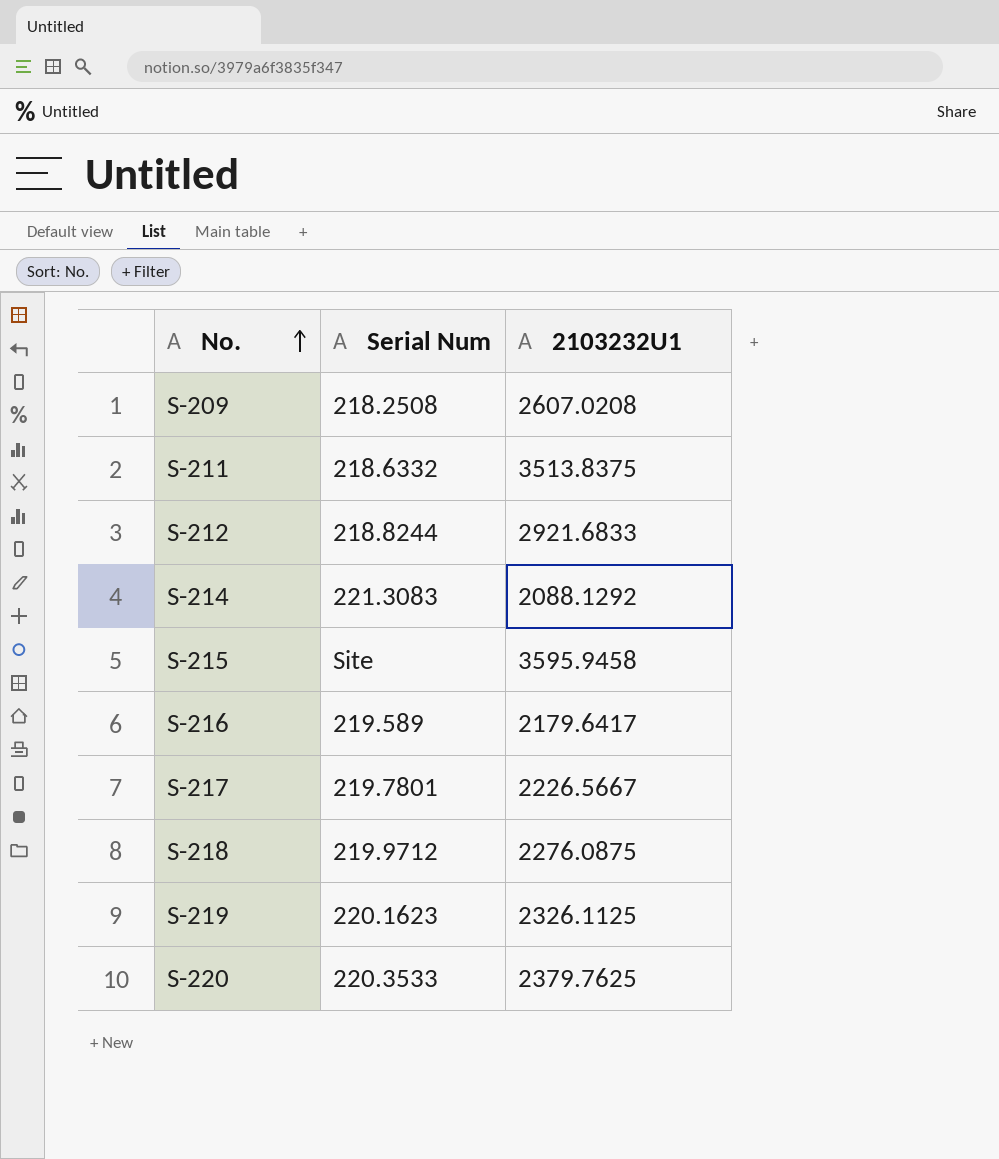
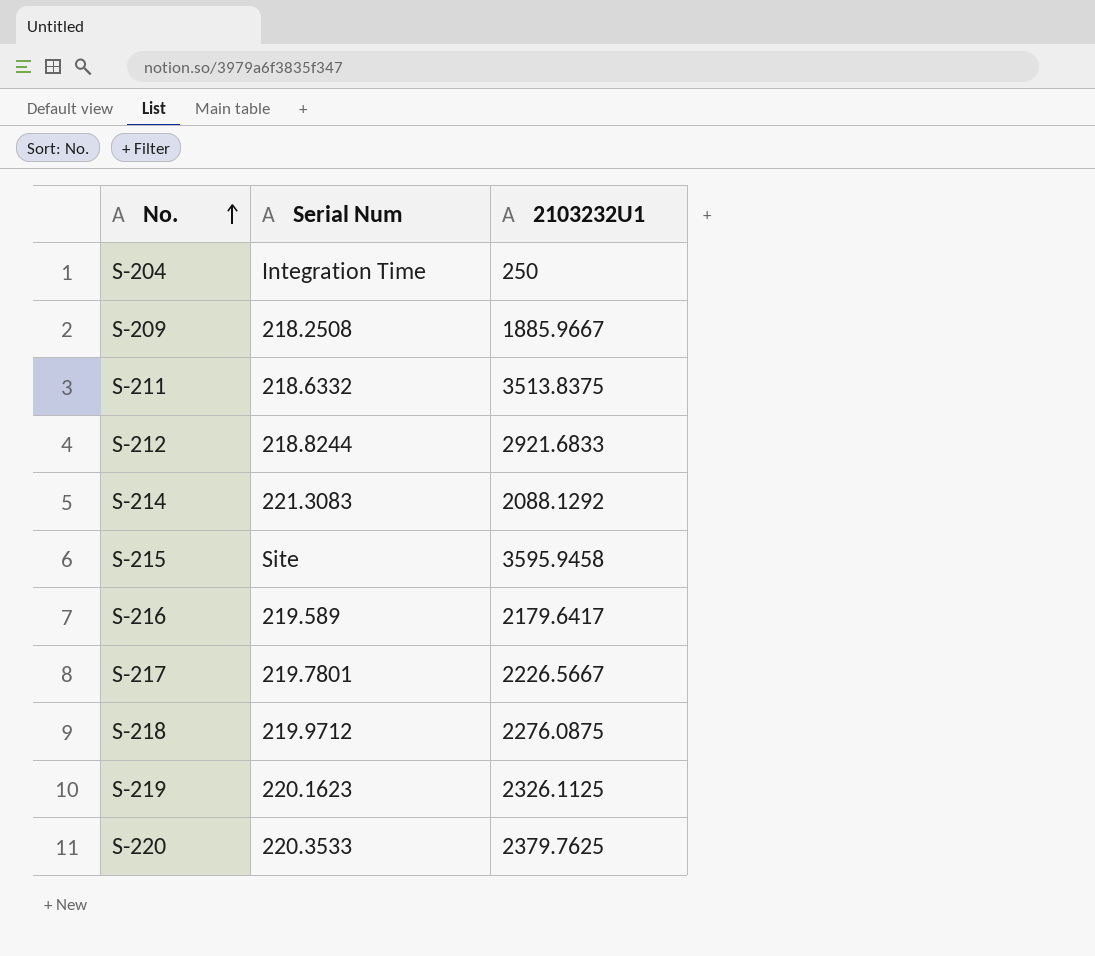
row S-204: none -> Integration Time | 250
S-209 | 2103232U1: 2607.0208 -> 1885.9667

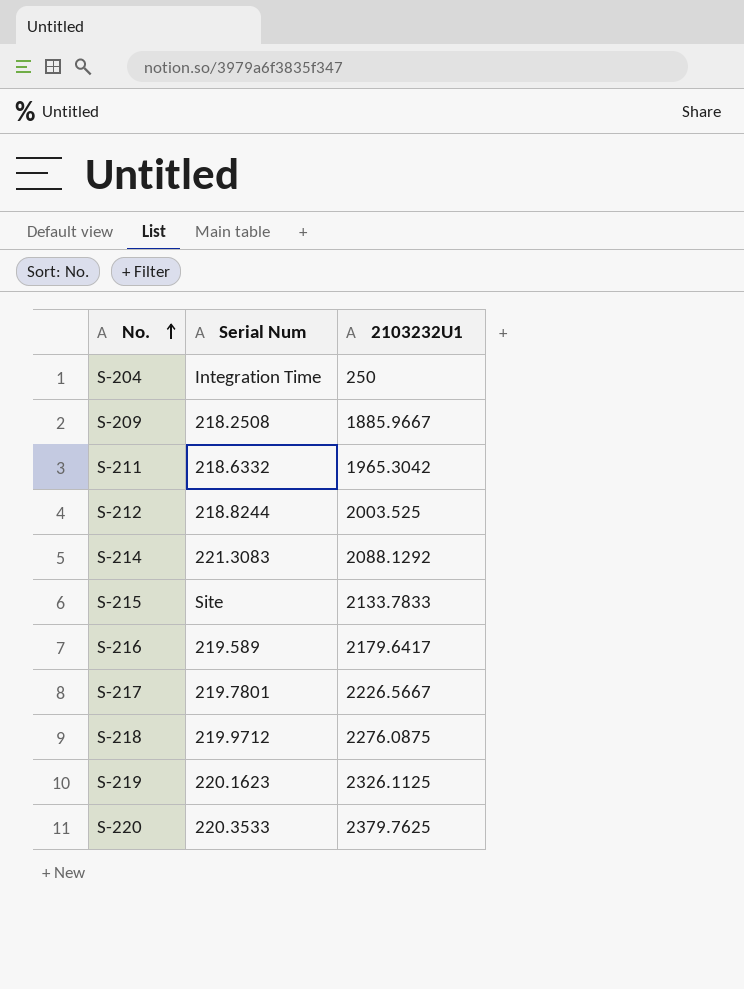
S-211 | 2103232U1: 3513.8375 -> 1965.3042
S-212 | 2103232U1: 2921.6833 -> 2003.525
S-215 | 2103232U1: 3595.9458 -> 2133.7833

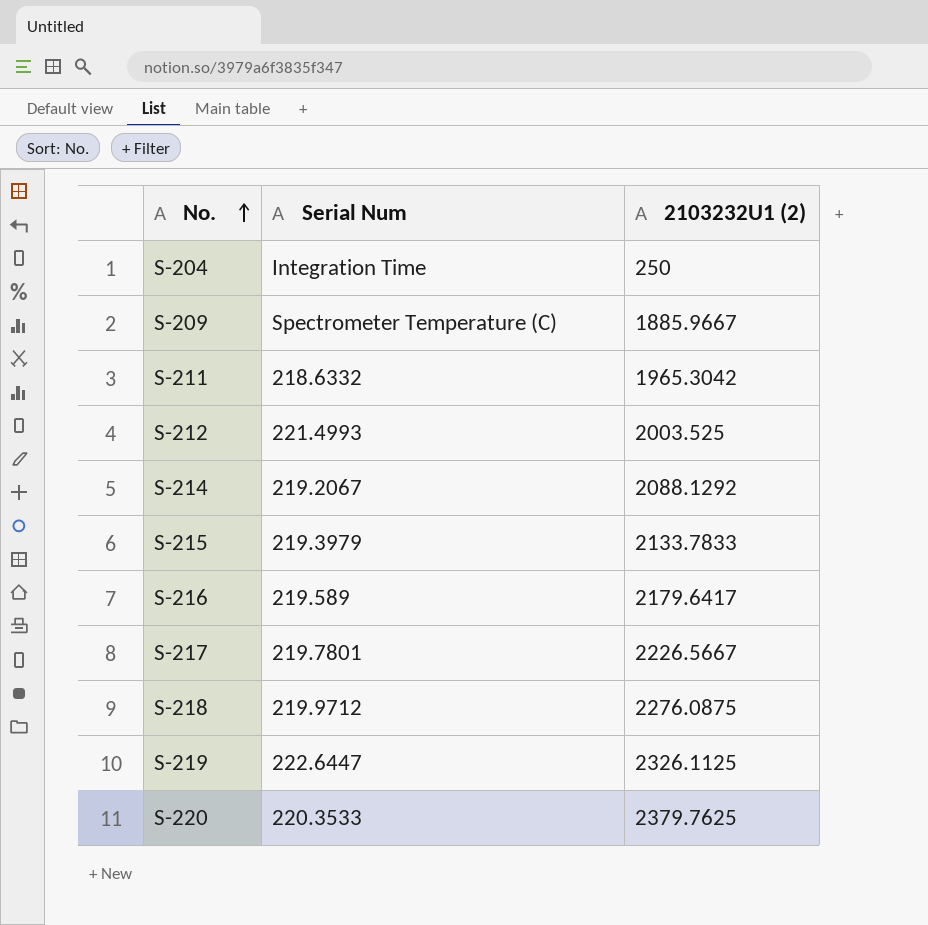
column name: 2103232U1 -> 2103232U1 (2)
S-209 | Serial Num: 218.2508 -> Spectrometer Temperature (C)
S-212 | Serial Num: 218.8244 -> 221.4993
S-214 | Serial Num: 221.3083 -> 219.2067
S-215 | Serial Num: Site -> 219.3979
S-219 | Serial Num: 220.1623 -> 222.6447

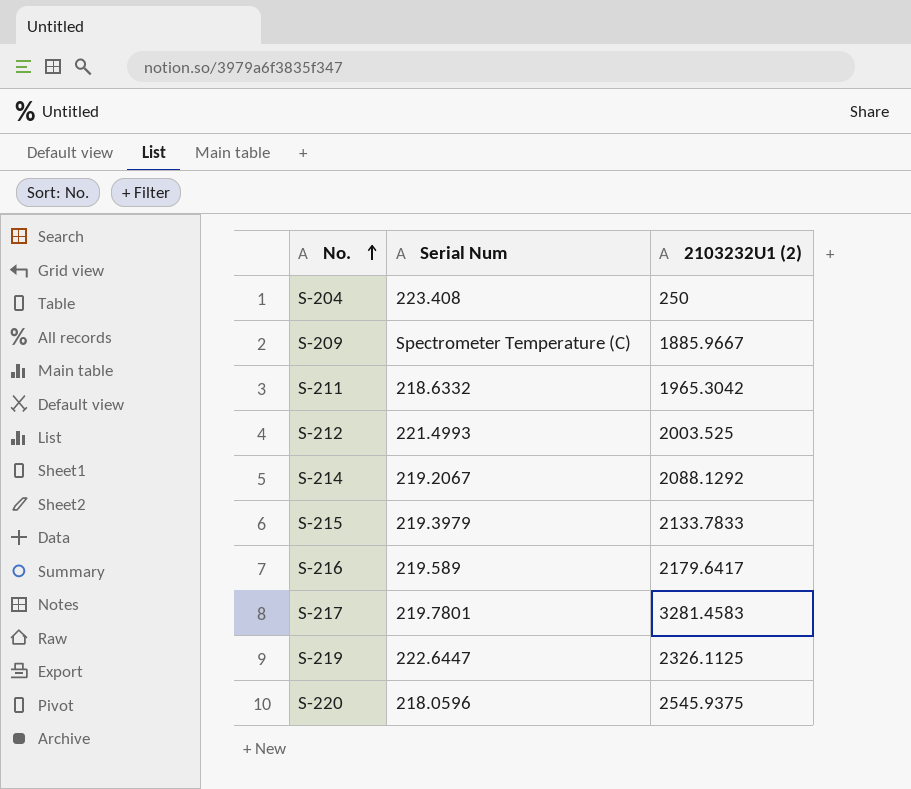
row S-218: 219.9712 | 2276.0875 -> none
S-204 | Serial Num: Integration Time -> 223.408
S-217 | 2103232U1 (2): 2226.5667 -> 3281.4583
S-220 | Serial Num: 220.3533 -> 218.0596
S-220 | 2103232U1 (2): 2379.7625 -> 2545.9375

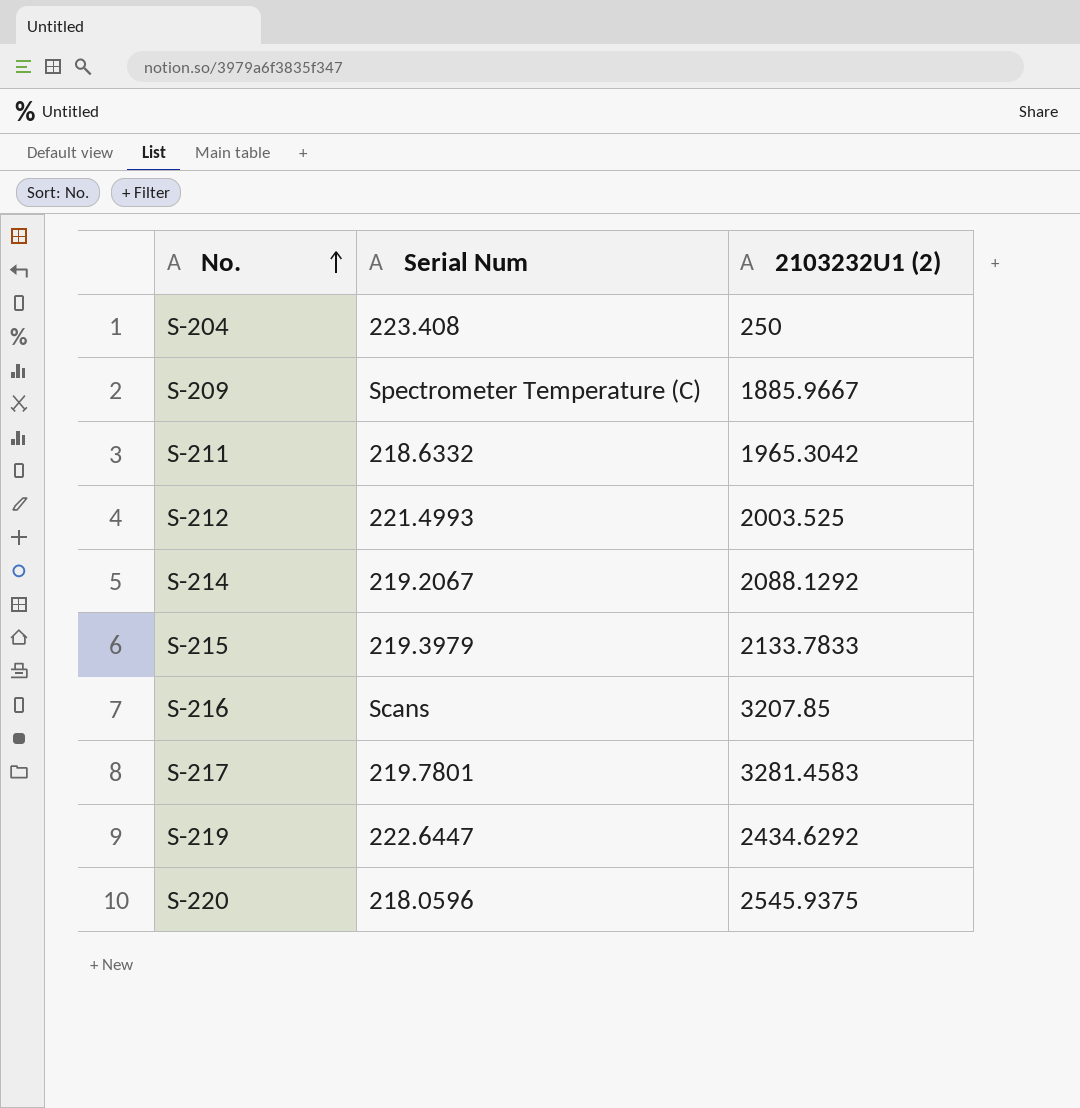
S-216 | Serial Num: 219.589 -> Scans
S-216 | 2103232U1 (2): 2179.6417 -> 3207.85
S-219 | 2103232U1 (2): 2326.1125 -> 2434.6292

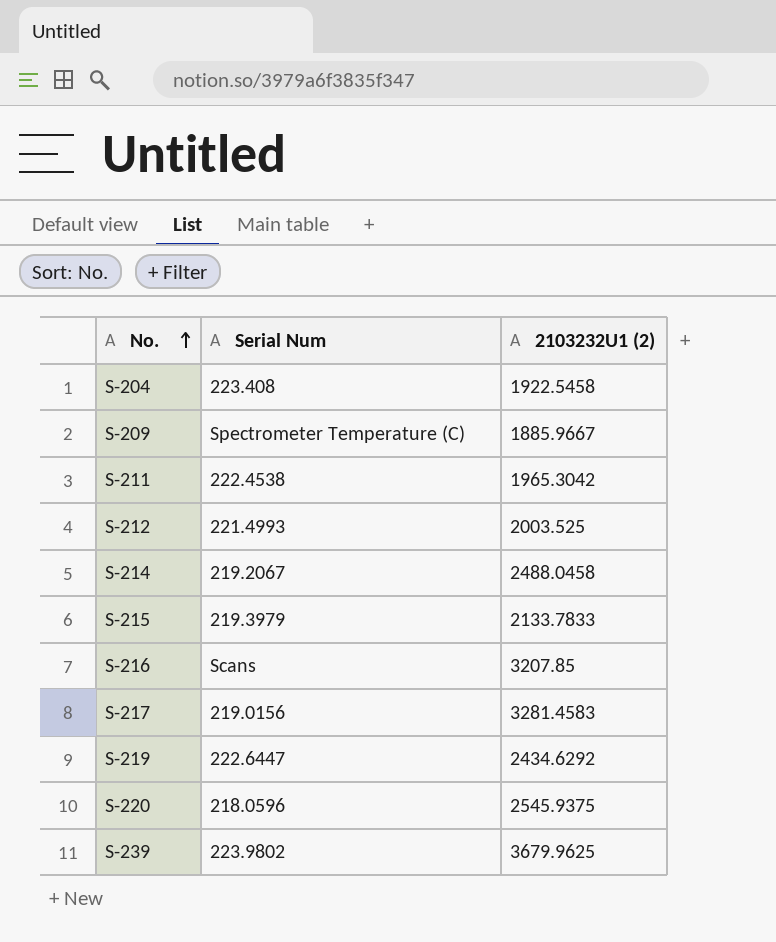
S-204 | 2103232U1 (2): 250 -> 1922.5458
S-211 | Serial Num: 218.6332 -> 222.4538
S-214 | 2103232U1 (2): 2088.1292 -> 2488.0458
S-217 | Serial Num: 219.7801 -> 219.0156
row S-239: none -> 223.9802 | 3679.9625

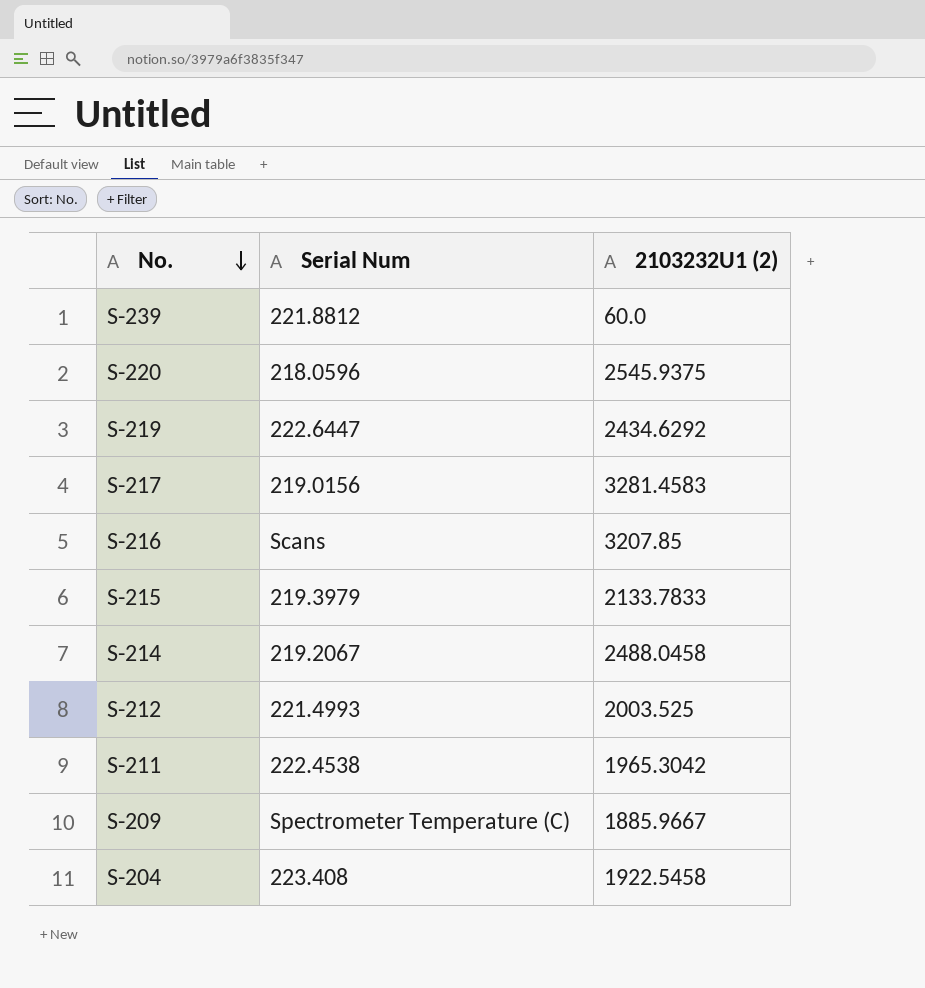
row order: No. ascending -> No. descending
S-239 | Serial Num: 223.9802 -> 221.8812
S-239 | 2103232U1 (2): 3679.9625 -> 60.0

